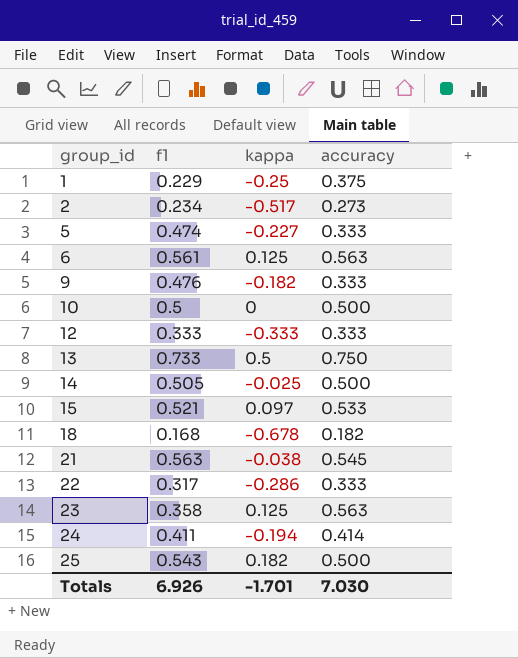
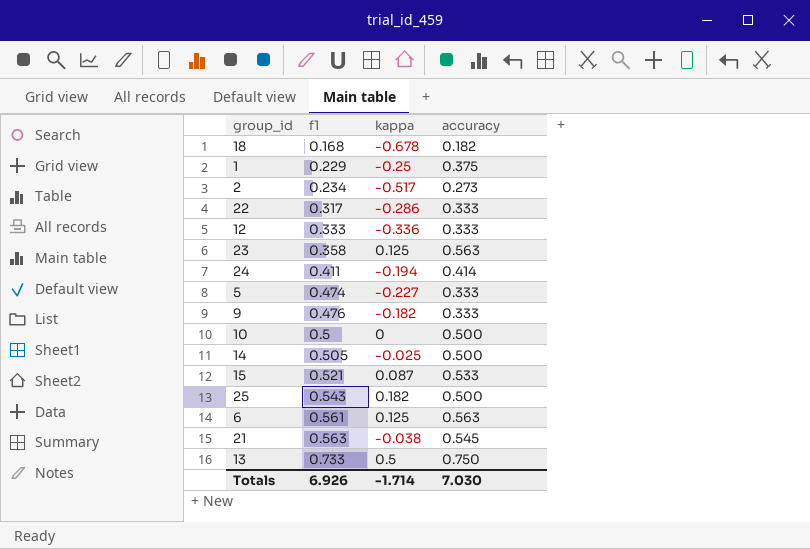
row order: group_id ascending -> f1 ascending
12 | kappa: -0.333 -> -0.336
15 | kappa: 0.097 -> 0.087
Totals | kappa: -1.701 -> -1.714

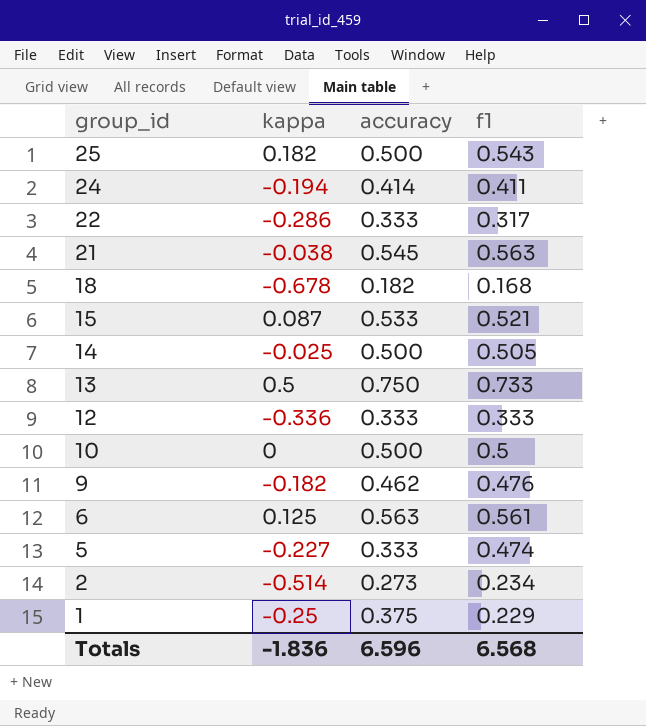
row order: f1 ascending -> group_id descending
column f1 | position: 2 -> 4
row 23: 0.358 | 0.125 | 0.563 -> none
9 | accuracy: 0.333 -> 0.462
2 | kappa: -0.517 -> -0.514
Totals | kappa: -1.714 -> -1.836
Totals | accuracy: 7.030 -> 6.596
Totals | f1: 6.926 -> 6.568

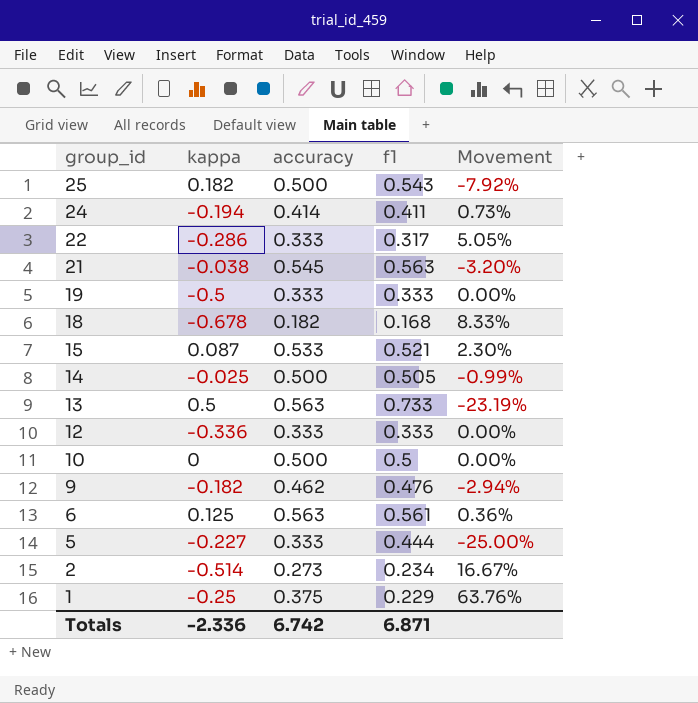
column Movement | formula: none -> ([accuracy] - [f1]) / [f1]
row 19: none -> -0.5 | 0.333 | 0.333 | 0.00%
13 | accuracy: 0.750 -> 0.563
5 | f1: 0.474 -> 0.444
Totals | kappa: -1.836 -> -2.336
Totals | accuracy: 6.596 -> 6.742
Totals | f1: 6.568 -> 6.871

